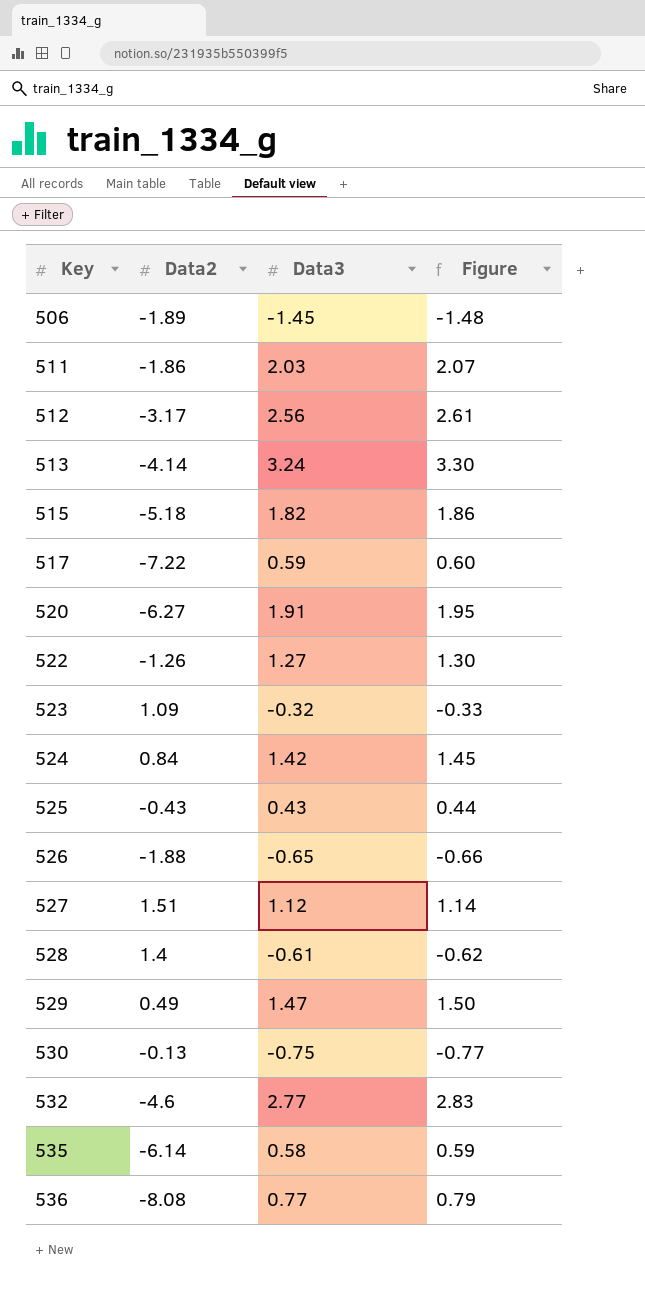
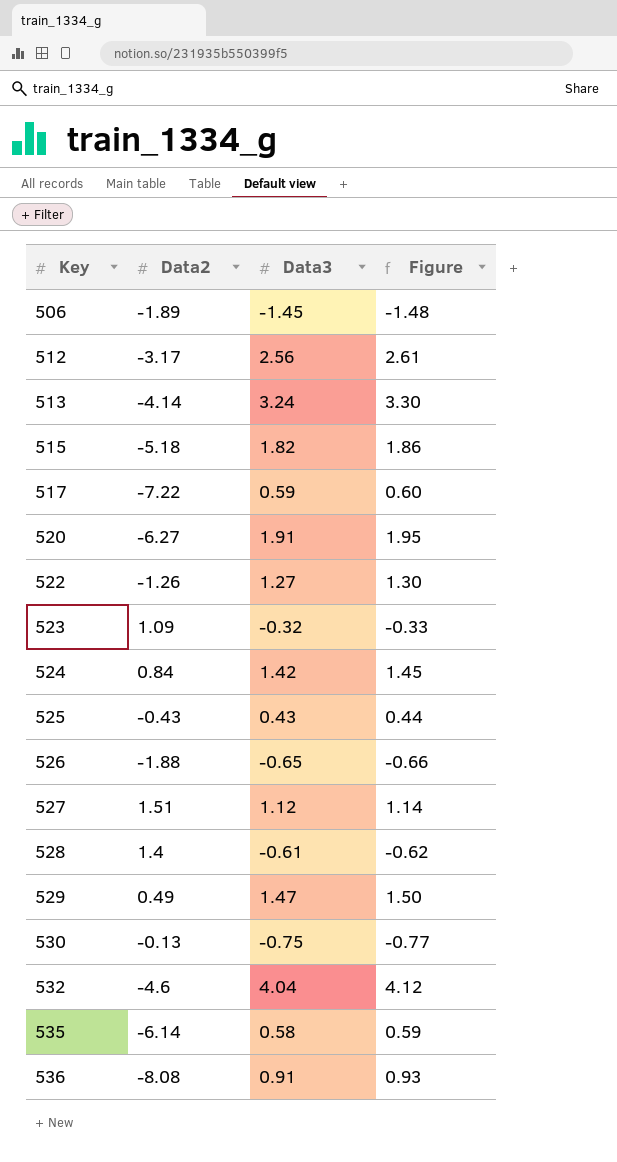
row 511: -1.86 | 2.03 | 2.07 -> none
532 | Data3: 2.77 -> 4.04
532 | Figure: 2.83 -> 4.12
536 | Data3: 0.77 -> 0.91
536 | Figure: 0.79 -> 0.93

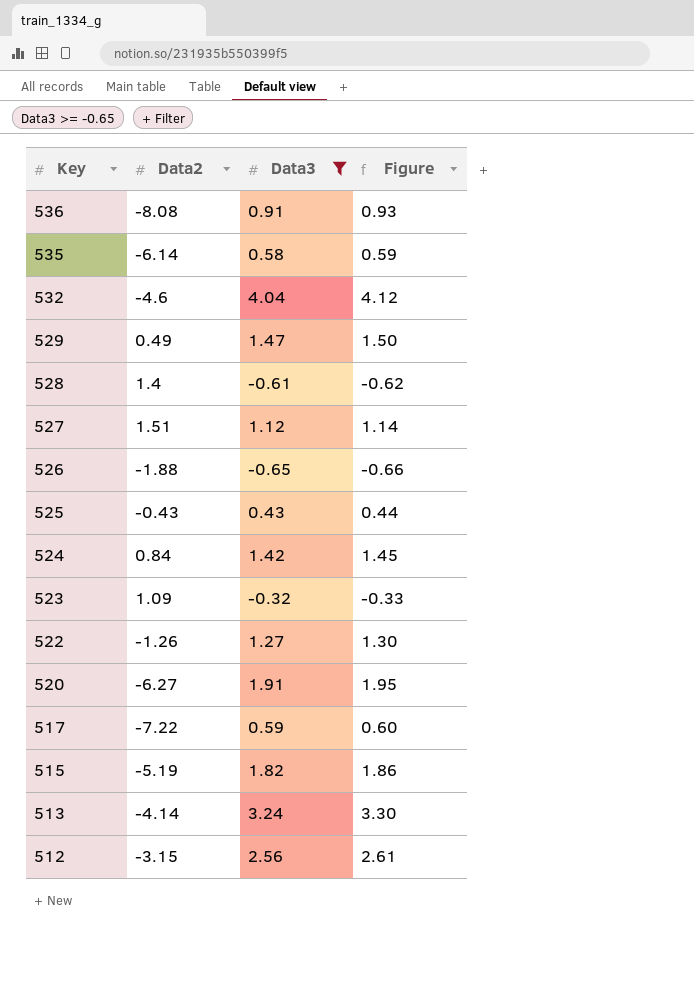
filter: none -> Data3 >= -0.65
row order: Key ascending -> Key descending
515 | Data2: -5.18 -> -5.19
512 | Data2: -3.17 -> -3.15

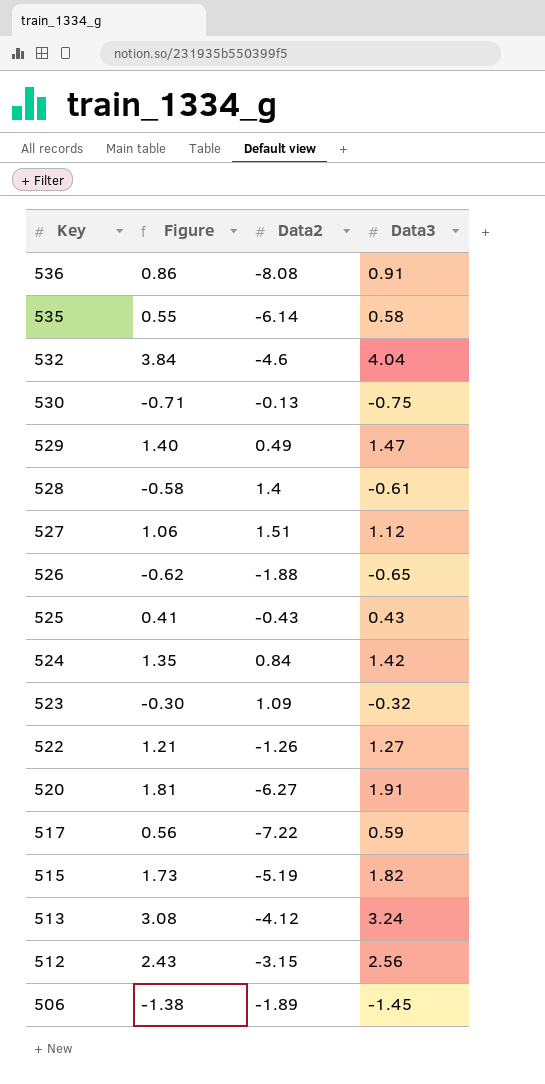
filter: Data3 >= -0.65 -> none
column Figure | formula: [Data3] * 1.02 -> [Data3] * 0.95
column Figure | position: 4 -> 2
513 | Data2: -4.14 -> -4.12

